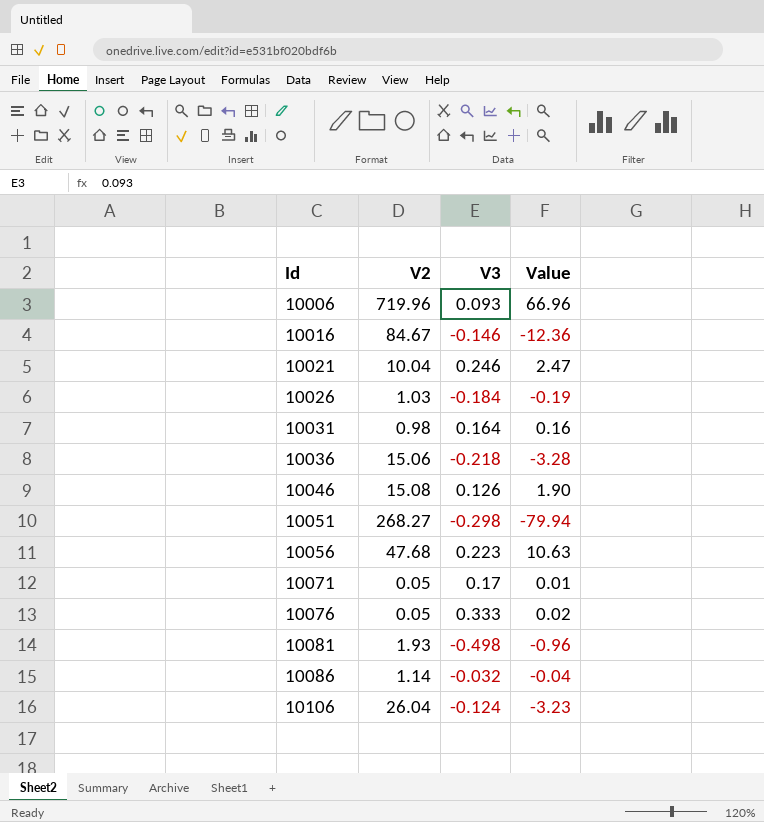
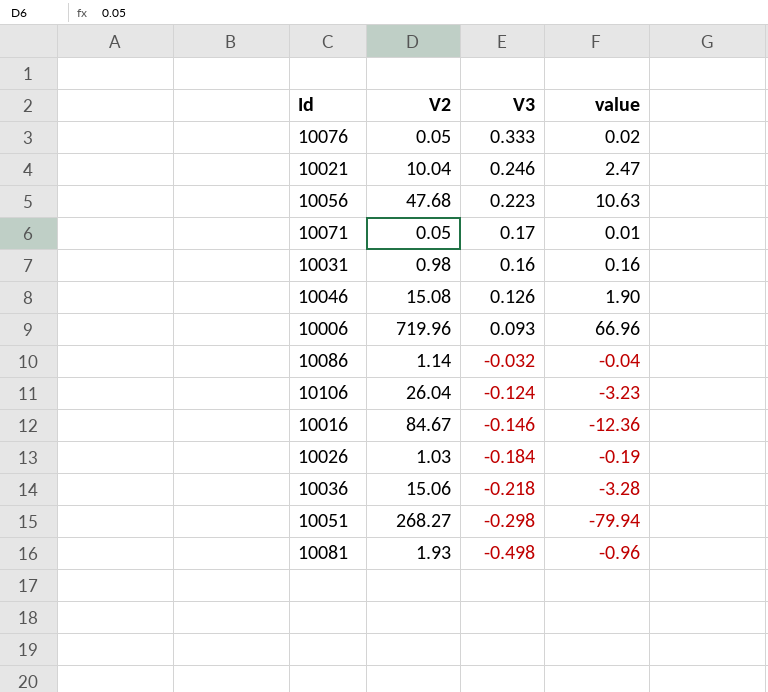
row order: Id ascending -> V3 descending
column name: Value -> value
10031 | V3: 0.164 -> 0.16

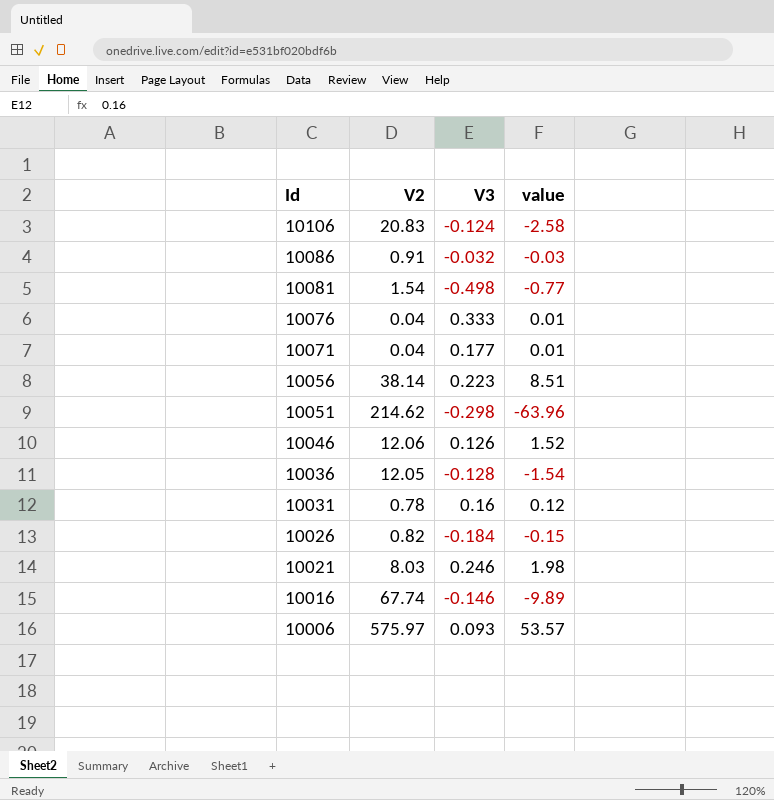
row order: V3 descending -> Id descending
10106 | V2: 26.04 -> 20.83
10106 | value: -3.23 -> -2.58
10086 | V2: 1.14 -> 0.91
10086 | value: -0.04 -> -0.03
10081 | V2: 1.93 -> 1.54
10081 | value: -0.96 -> -0.77
10076 | V2: 0.05 -> 0.04
10076 | value: 0.02 -> 0.01
10071 | V2: 0.05 -> 0.04
10071 | V3: 0.17 -> 0.177
10056 | V2: 47.68 -> 38.14
10056 | value: 10.63 -> 8.51
10051 | V2: 268.27 -> 214.62
10051 | value: -79.94 -> -63.96
10046 | V2: 15.08 -> 12.06
10046 | value: 1.90 -> 1.52
10036 | V2: 15.06 -> 12.05
10036 | V3: -0.218 -> -0.128
10036 | value: -3.28 -> -1.54
10031 | V2: 0.98 -> 0.78
10031 | value: 0.16 -> 0.12
10026 | V2: 1.03 -> 0.82
10026 | value: -0.19 -> -0.15
10021 | V2: 10.04 -> 8.03
10021 | value: 2.47 -> 1.98
10016 | V2: 84.67 -> 67.74
10016 | value: -12.36 -> -9.89
10006 | V2: 719.96 -> 575.97
10006 | value: 66.96 -> 53.57

